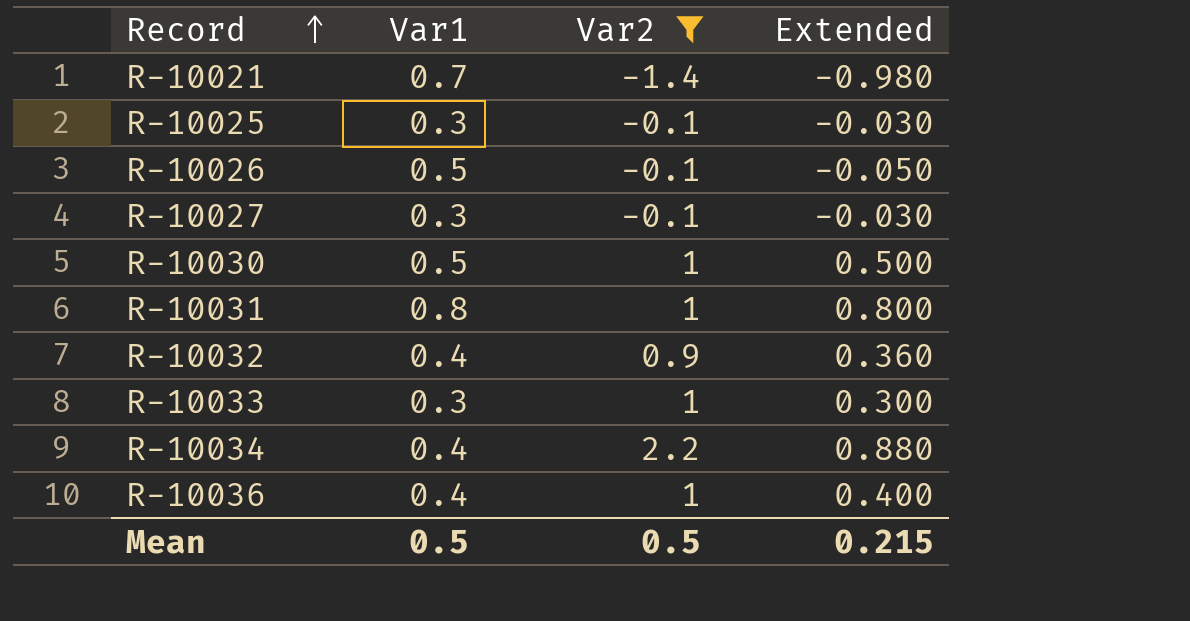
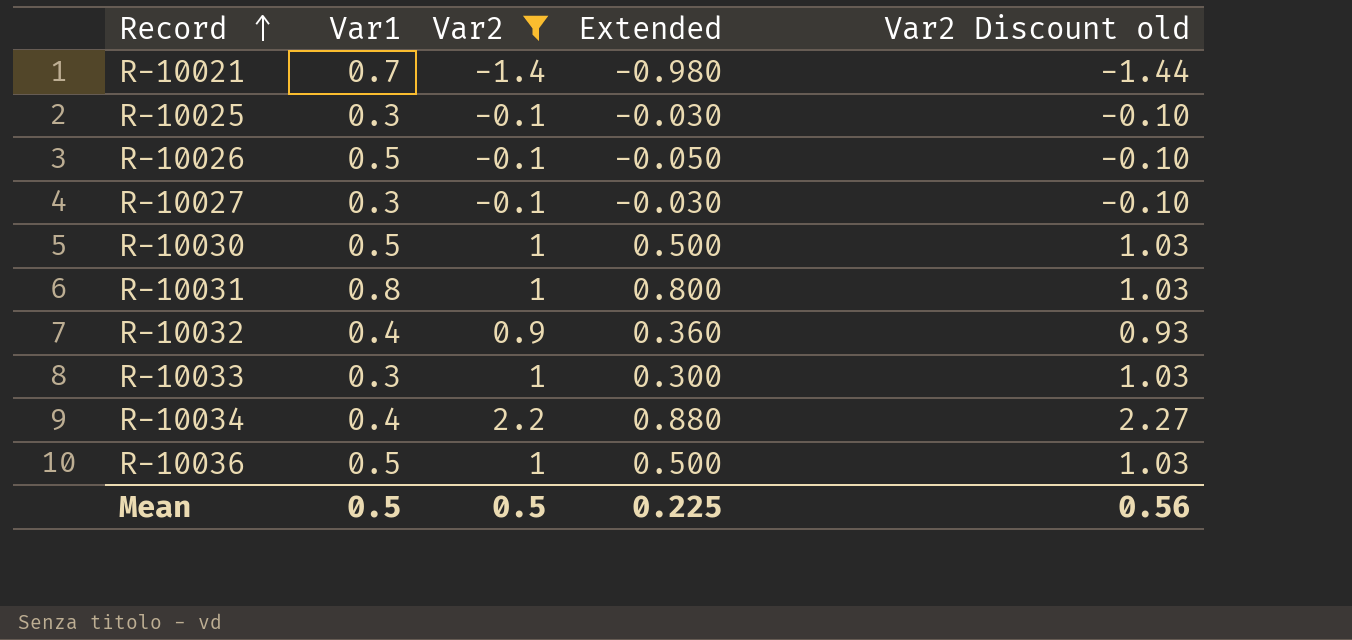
column Var2 Discount old | formula: none -> [Var2] * 1.03
R-10036 | Var1: 0.4 -> 0.5
R-10036 | Extended: 0.400 -> 0.500
Mean | Extended: 0.215 -> 0.225

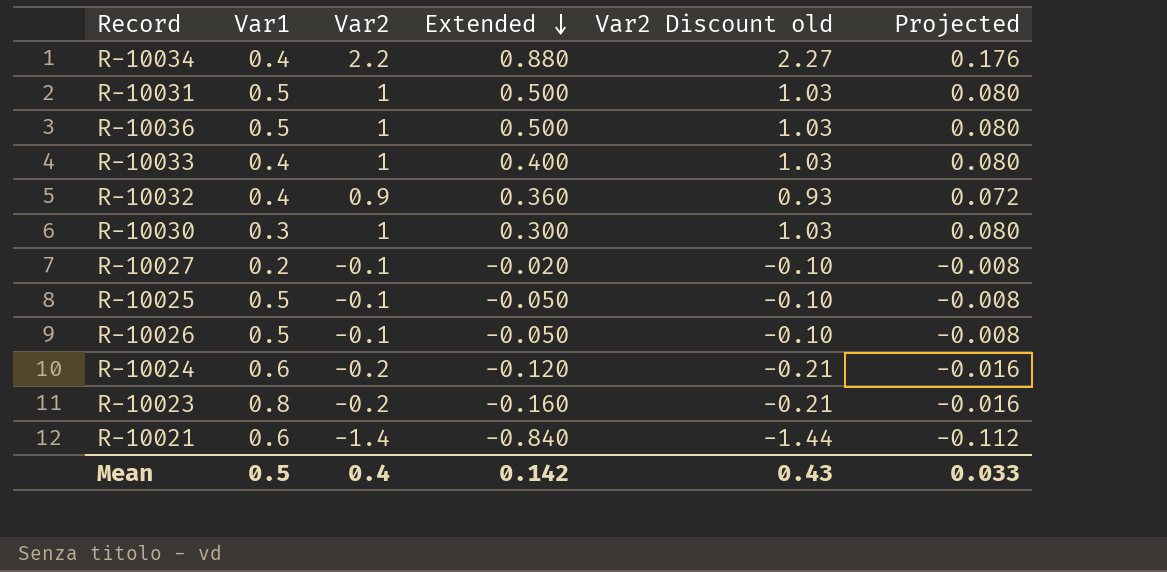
filter: Var2 != -0.2 -> none
row order: Record ascending -> Extended descending
column Projected | formula: none -> [Var2] * 0.08
R-10031 | Var1: 0.8 -> 0.5
R-10031 | Extended: 0.800 -> 0.500
R-10033 | Var1: 0.3 -> 0.4
R-10033 | Extended: 0.300 -> 0.400
R-10030 | Var1: 0.5 -> 0.3
R-10030 | Extended: 0.500 -> 0.300
R-10027 | Var1: 0.3 -> 0.2
R-10027 | Extended: -0.030 -> -0.020
R-10025 | Var1: 0.3 -> 0.5
R-10025 | Extended: -0.030 -> -0.050
R-10021 | Var1: 0.7 -> 0.6
R-10021 | Extended: -0.980 -> -0.840
Mean | Var2: 0.5 -> 0.4
Mean | Extended: 0.225 -> 0.142
Mean | Var2 Discount old: 0.56 -> 0.43

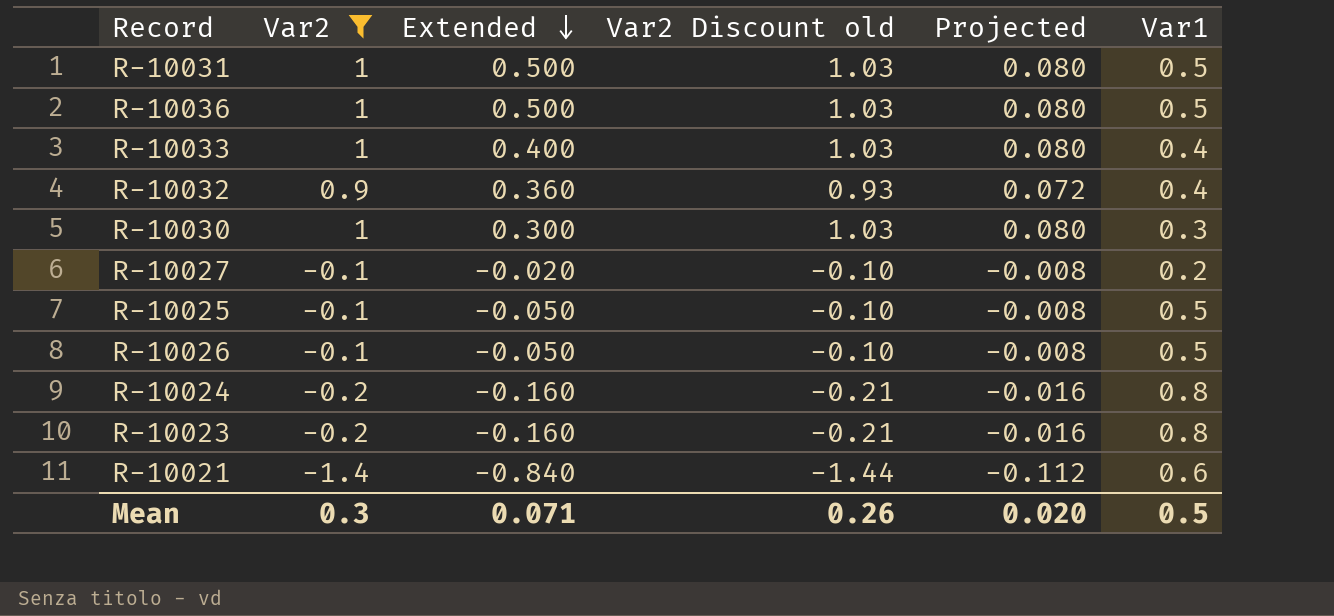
filter: none -> Var2 != 2.2
column Var1 | position: 2 -> 6
R-10024 | Extended: -0.120 -> -0.160
R-10024 | Var1: 0.6 -> 0.8
Mean | Var2: 0.4 -> 0.3
Mean | Extended: 0.142 -> 0.071
Mean | Var2 Discount old: 0.43 -> 0.26
Mean | Projected: 0.033 -> 0.020

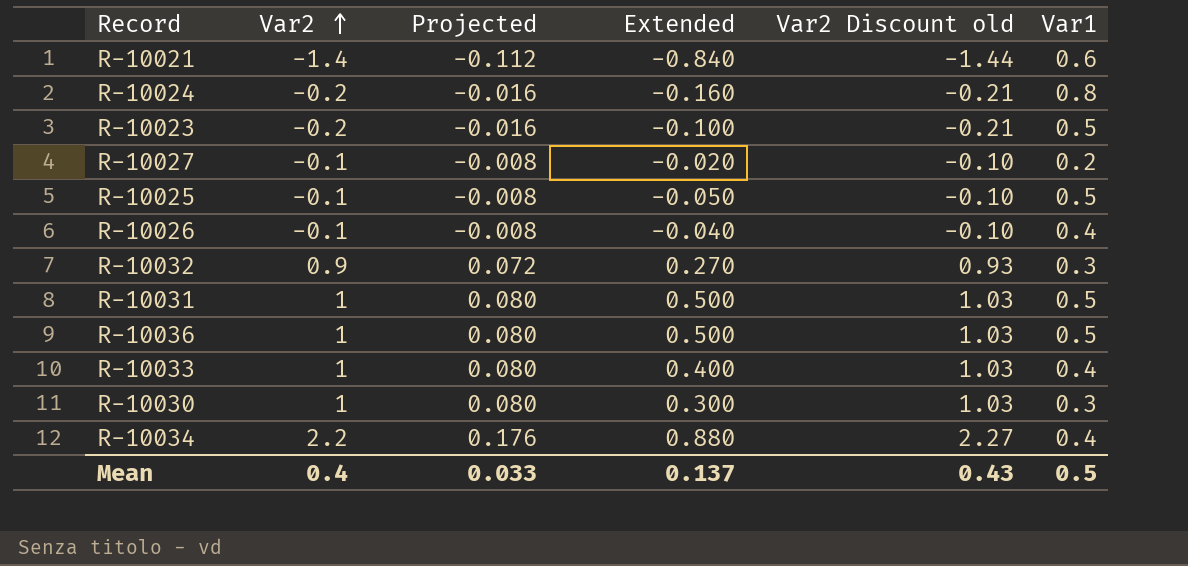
filter: Var2 != 2.2 -> none
row order: Extended descending -> Var2 ascending
column Projected | position: 5 -> 3
R-10023 | Extended: -0.160 -> -0.100
R-10023 | Var1: 0.8 -> 0.5
R-10026 | Extended: -0.050 -> -0.040
R-10026 | Var1: 0.5 -> 0.4
R-10032 | Extended: 0.360 -> 0.270
R-10032 | Var1: 0.4 -> 0.3
Mean | Var2: 0.3 -> 0.4
Mean | Projected: 0.020 -> 0.033
Mean | Extended: 0.071 -> 0.137
Mean | Var2 Discount old: 0.26 -> 0.43

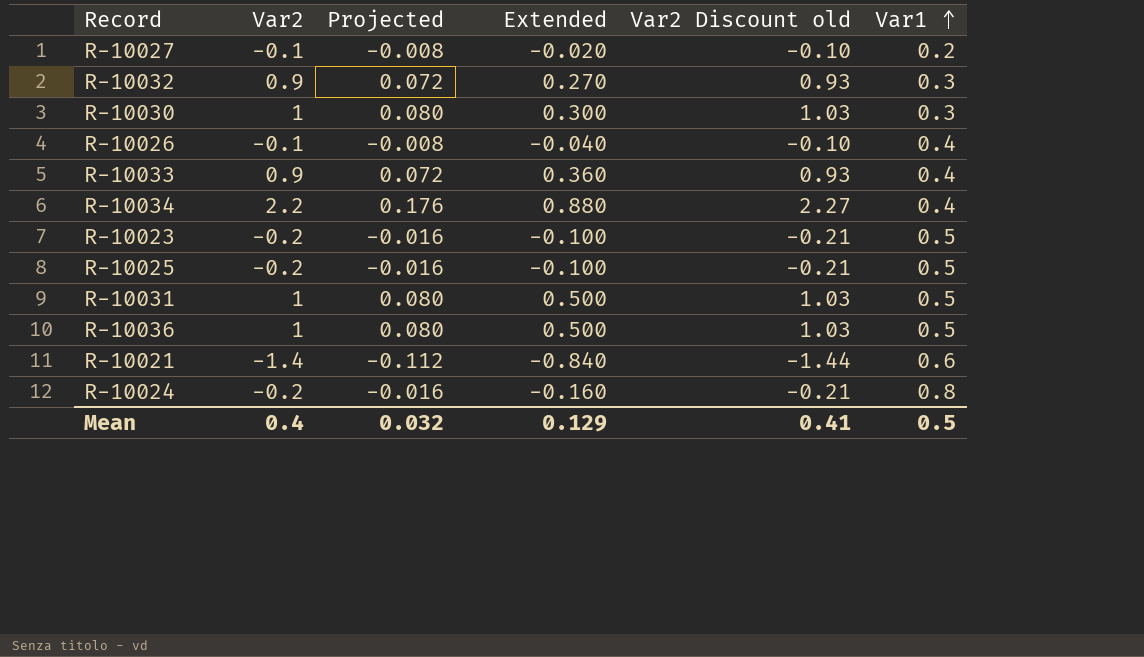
row order: Var2 ascending -> Var1 ascending
R-10033 | Var2: 1 -> 0.9
R-10033 | Projected: 0.080 -> 0.072
R-10033 | Extended: 0.400 -> 0.360
R-10033 | Var2 Discount old: 1.03 -> 0.93
R-10025 | Var2: -0.1 -> -0.2
R-10025 | Projected: -0.008 -> -0.016
R-10025 | Extended: -0.050 -> -0.100
R-10025 | Var2 Discount old: -0.10 -> -0.21
Mean | Projected: 0.033 -> 0.032
Mean | Extended: 0.137 -> 0.129
Mean | Var2 Discount old: 0.43 -> 0.41

